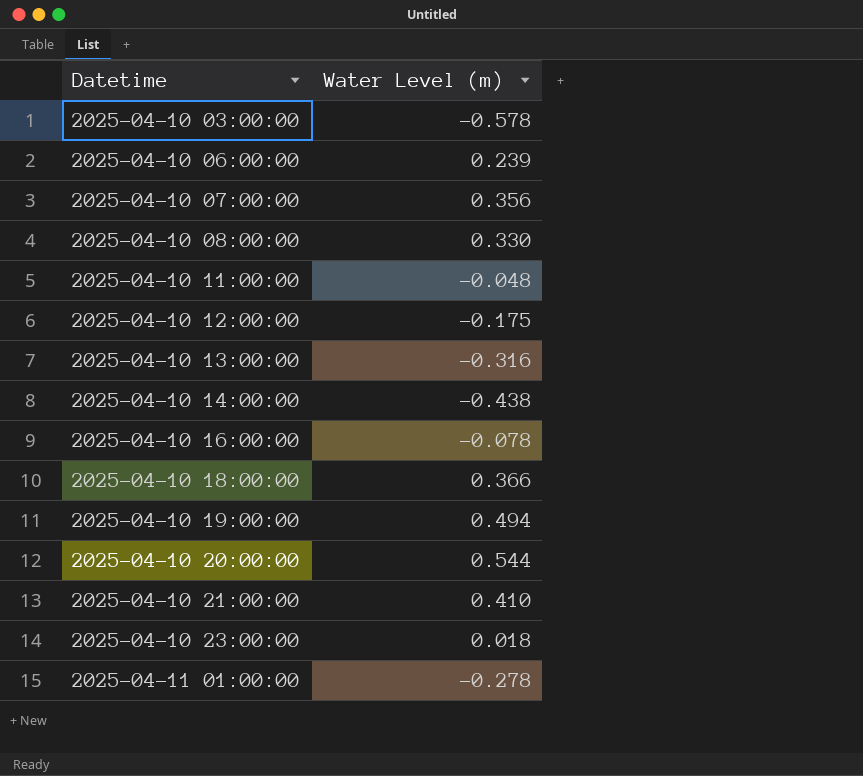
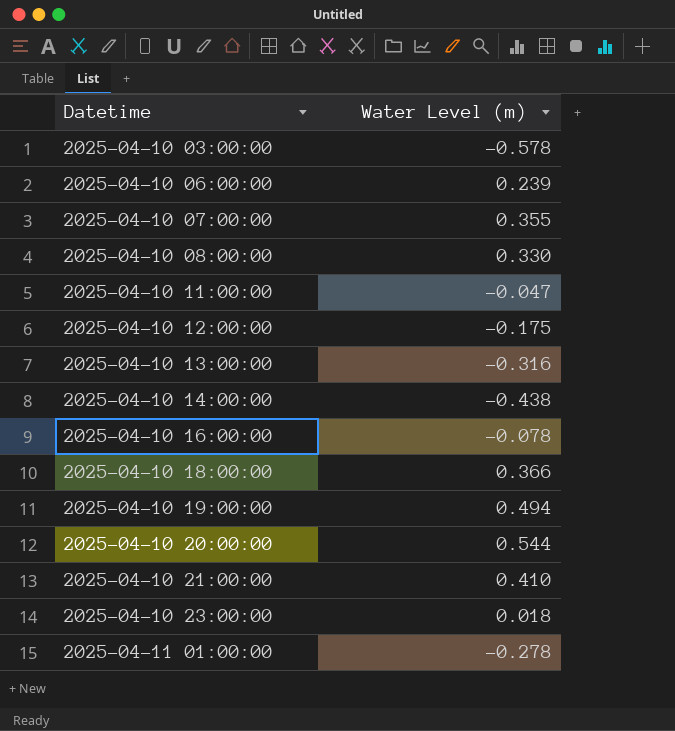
2025-04-10 07:00:00 | Water Level (m): 0.356 -> 0.355
2025-04-10 11:00:00 | Water Level (m): -0.048 -> -0.047

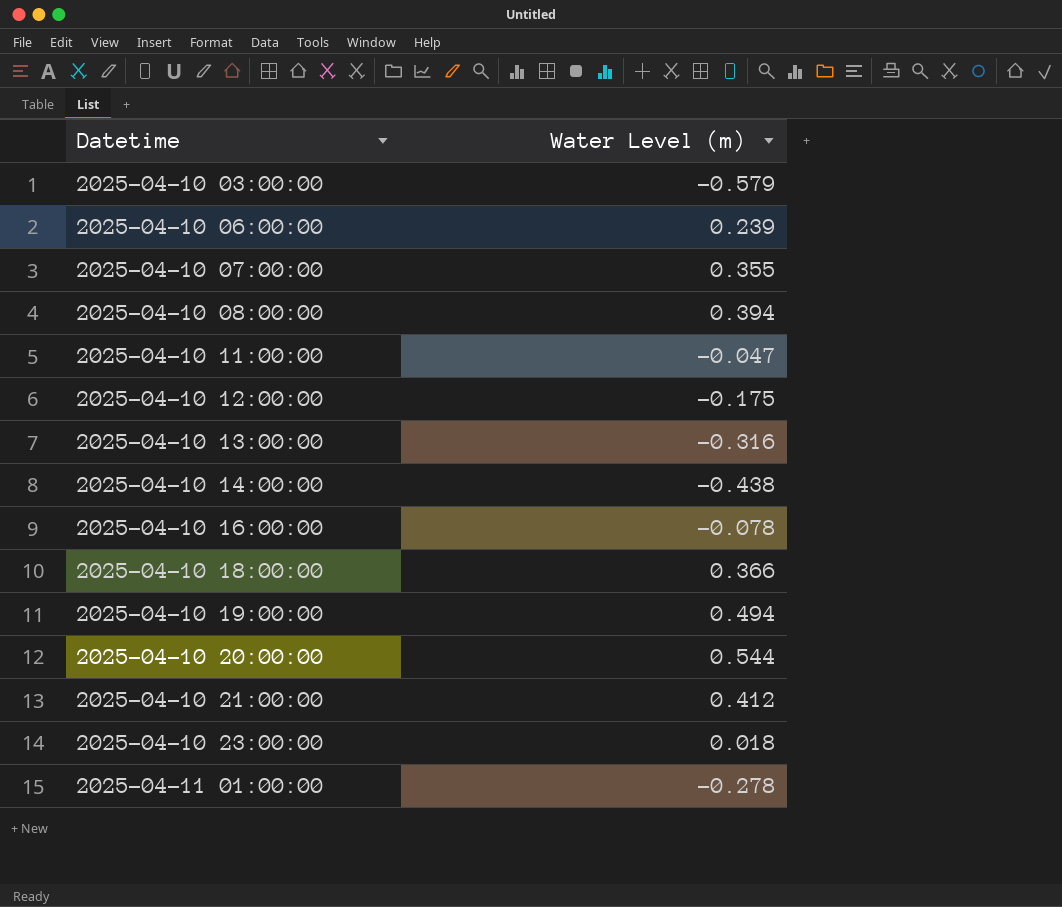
2025-04-10 03:00:00 | Water Level (m): -0.578 -> -0.579
2025-04-10 08:00:00 | Water Level (m): 0.330 -> 0.394
2025-04-10 21:00:00 | Water Level (m): 0.410 -> 0.412

